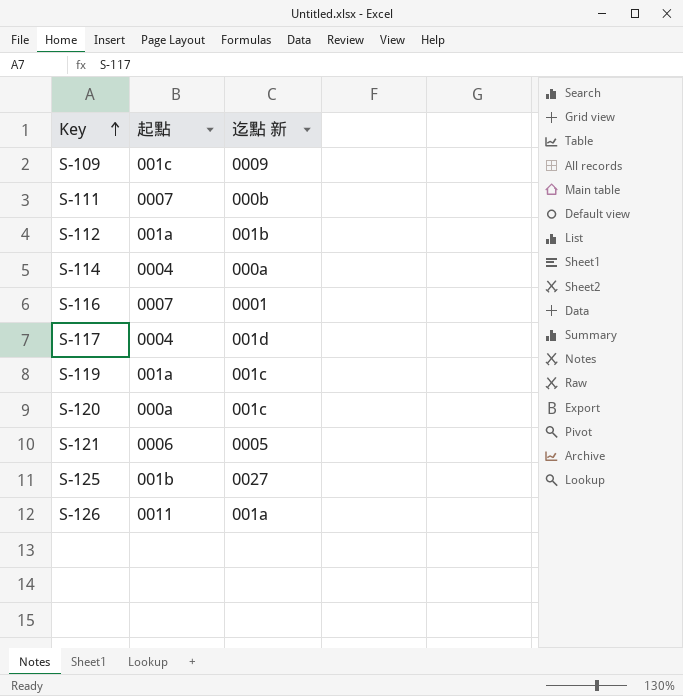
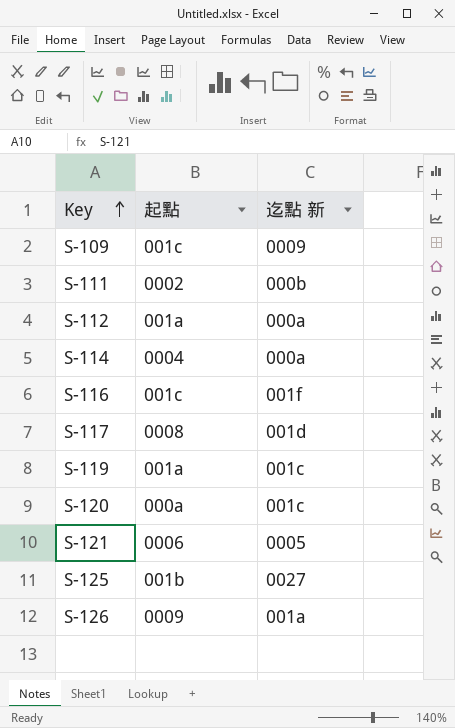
S-111 | 起點: 0007 -> 0002
S-112 | 迄點 新: 001b -> 000a
S-116 | 起點: 0007 -> 001c
S-116 | 迄點 新: 0001 -> 001f
S-117 | 起點: 0004 -> 0008
S-126 | 起點: 0011 -> 0009

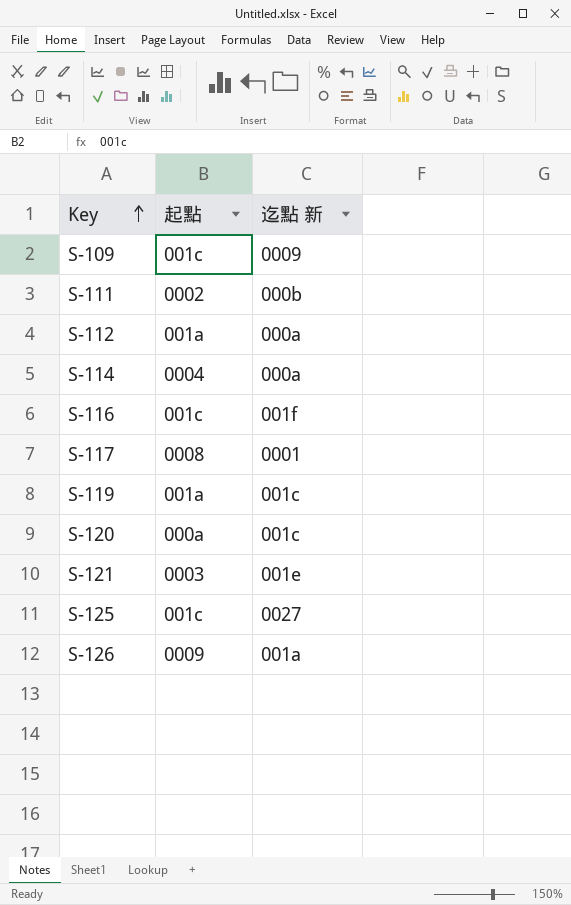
S-117 | 迄點 新: 001d -> 0001
S-121 | 起點: 0006 -> 0003
S-121 | 迄點 新: 0005 -> 001e
S-125 | 起點: 001b -> 001c

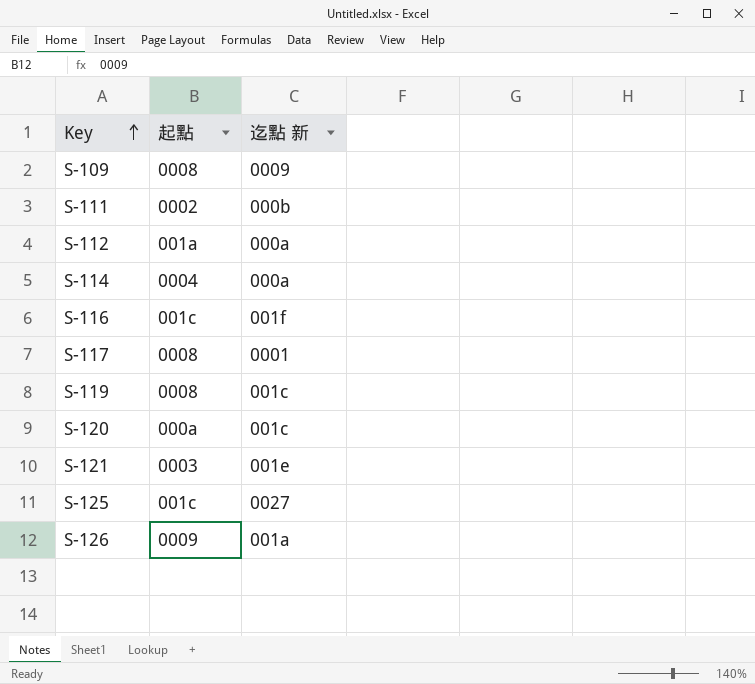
S-109 | 起點: 001c -> 0008
S-119 | 起點: 001a -> 0008

